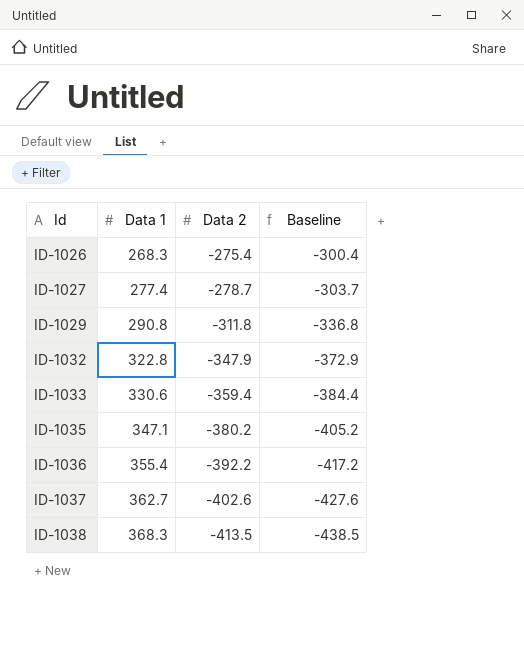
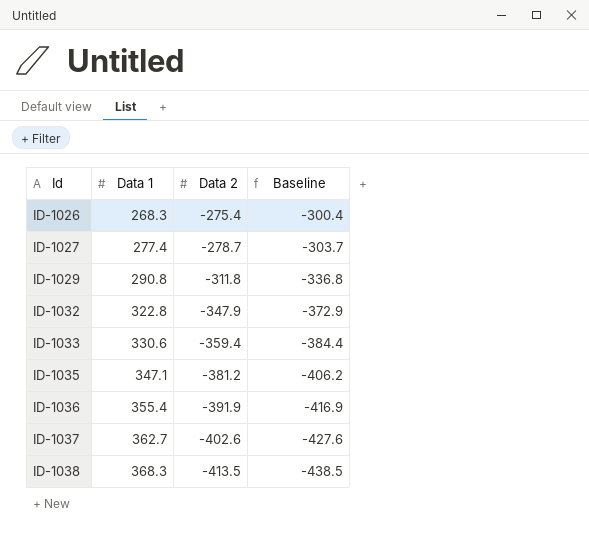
ID-1035 | Data 2: -380.2 -> -381.2
ID-1035 | Baseline: -405.2 -> -406.2
ID-1036 | Data 2: -392.2 -> -391.9
ID-1036 | Baseline: -417.2 -> -416.9

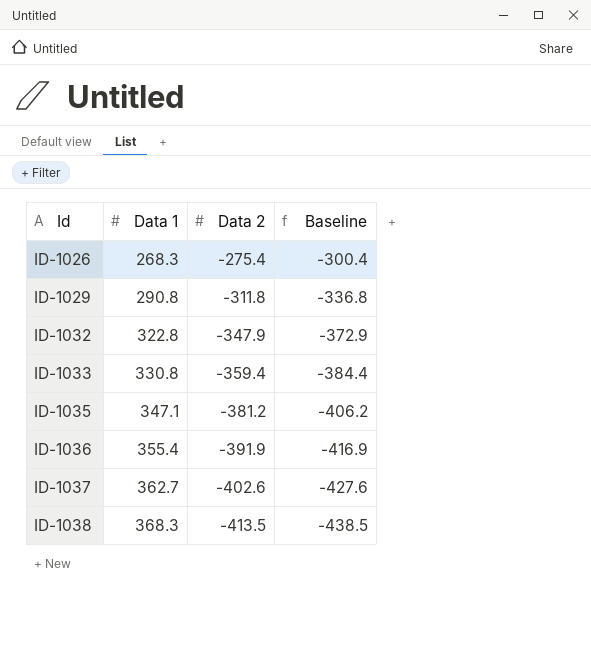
row ID-1027: 277.4 | -278.7 | -303.7 -> none
ID-1033 | Data 1: 330.6 -> 330.8

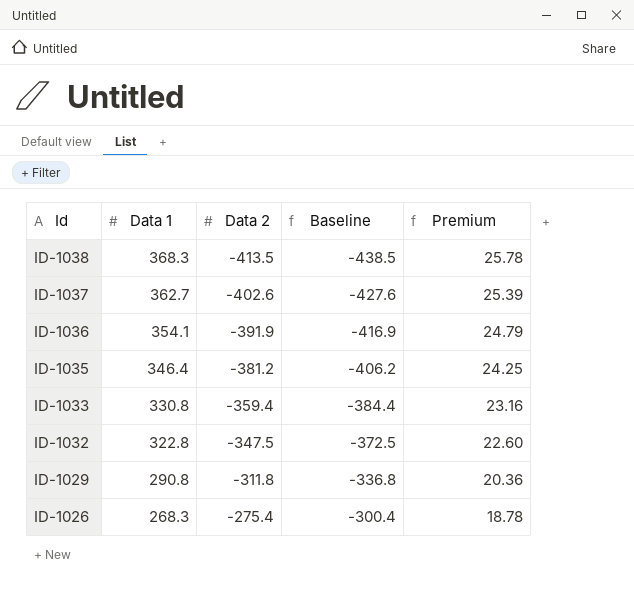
row order: Id ascending -> Id descending
column Premium | formula: none -> [Data 1] * 0.07
ID-1036 | Data 1: 355.4 -> 354.1
ID-1035 | Data 1: 347.1 -> 346.4
ID-1032 | Data 2: -347.9 -> -347.5
ID-1032 | Baseline: -372.9 -> -372.5

